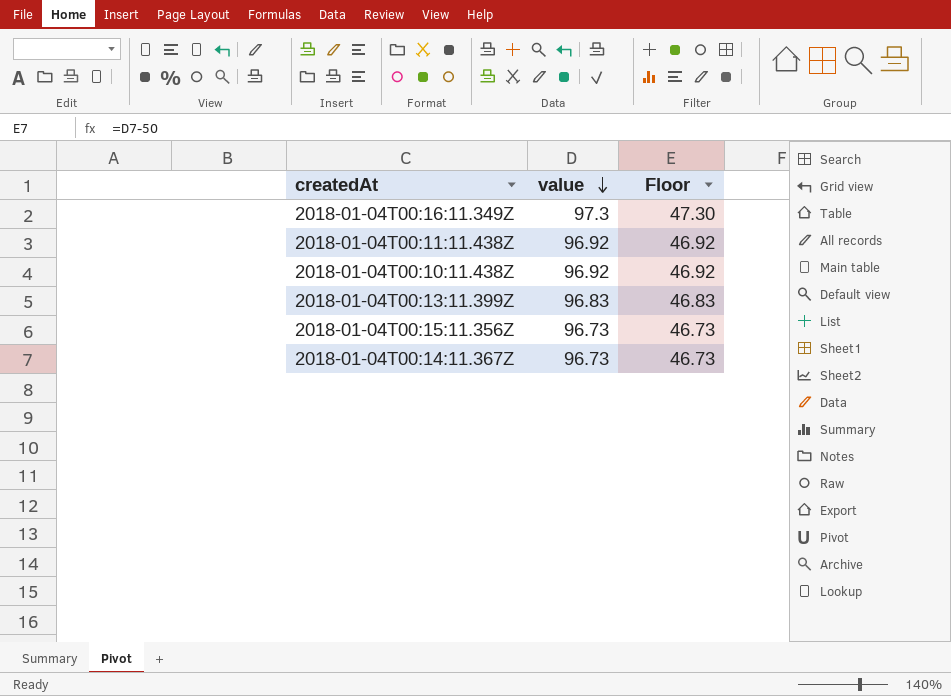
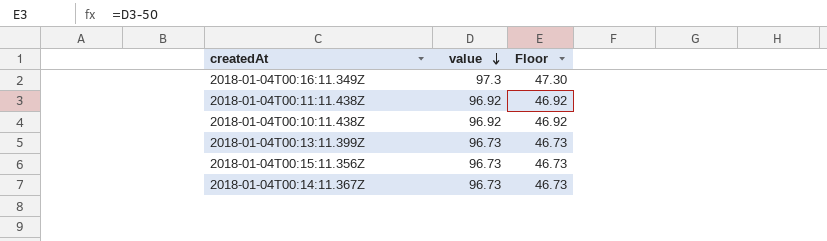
2018-01-04T00:13:11.399Z | value: 96.83 -> 96.73
2018-01-04T00:13:11.399Z | Floor: 46.83 -> 46.73

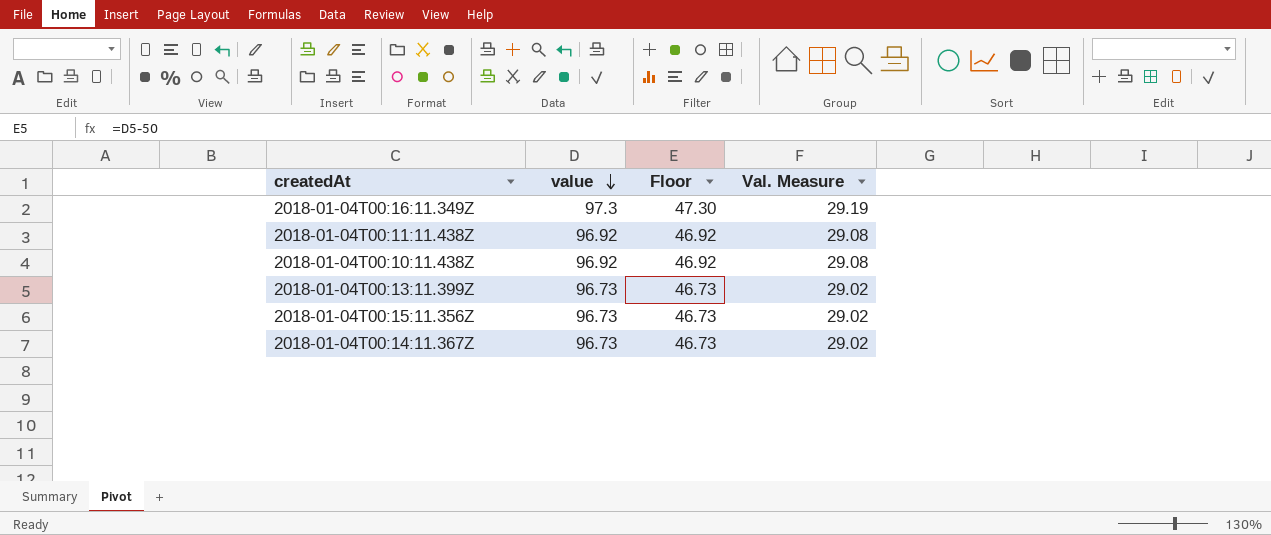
column Val. Measure | formula: none -> [value] * 0.3

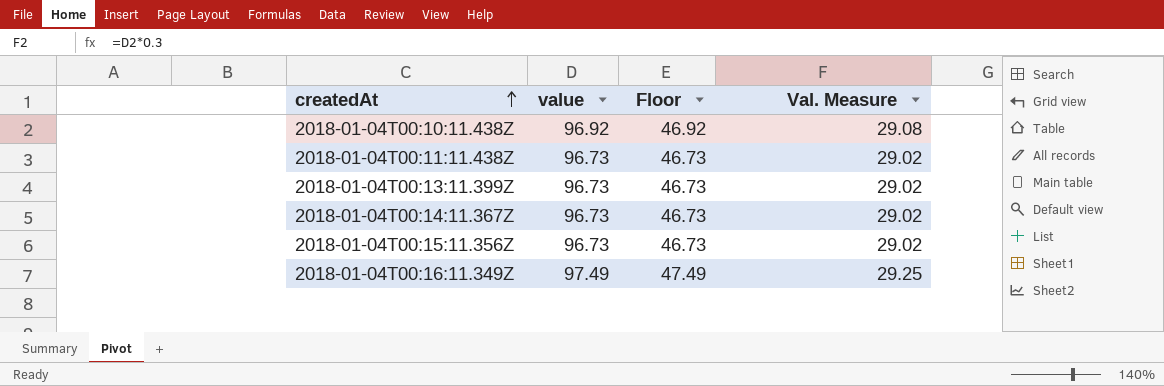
row order: value descending -> createdAt ascending
2018-01-04T00:11:11.438Z | value: 96.92 -> 96.73
2018-01-04T00:11:11.438Z | Floor: 46.92 -> 46.73
2018-01-04T00:11:11.438Z | Val. Measure: 29.08 -> 29.02
2018-01-04T00:16:11.349Z | value: 97.3 -> 97.49
2018-01-04T00:16:11.349Z | Floor: 47.30 -> 47.49
2018-01-04T00:16:11.349Z | Val. Measure: 29.19 -> 29.25

